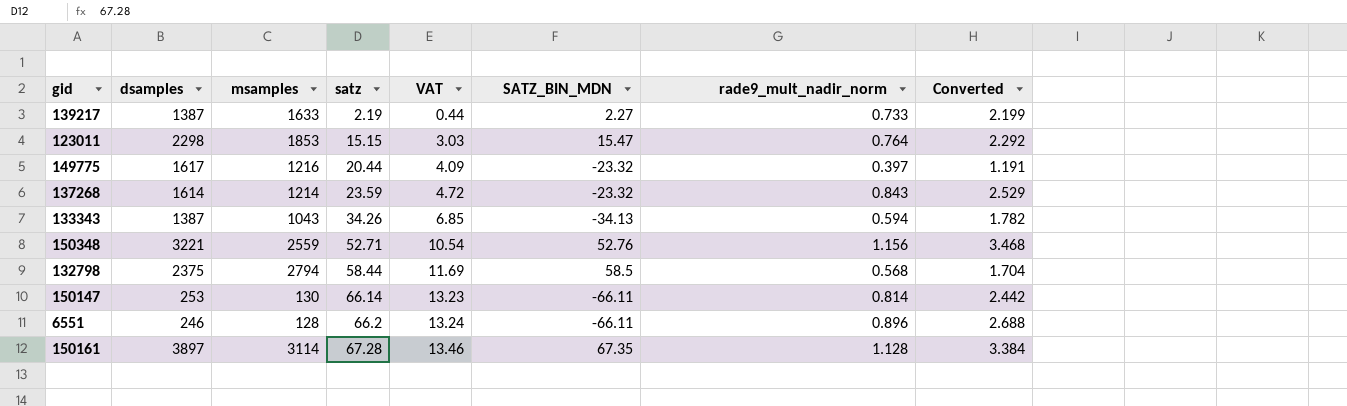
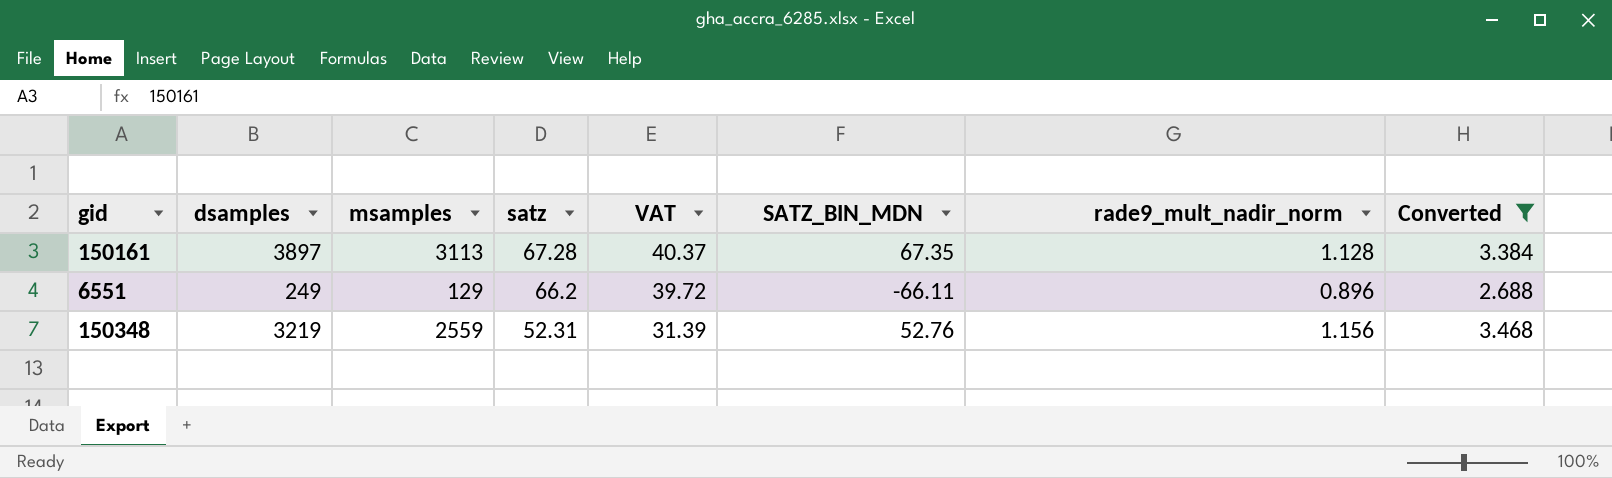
filter: none -> Converted >= 2.688
row order: satz ascending -> satz descending
column VAT | formula: [satz] * 0.2 -> [satz] * 0.6
150161 | msamples: 3114 -> 3113
6551 | dsamples: 246 -> 249
6551 | msamples: 128 -> 129
150348 | dsamples: 3221 -> 3219
150348 | satz: 52.71 -> 52.31

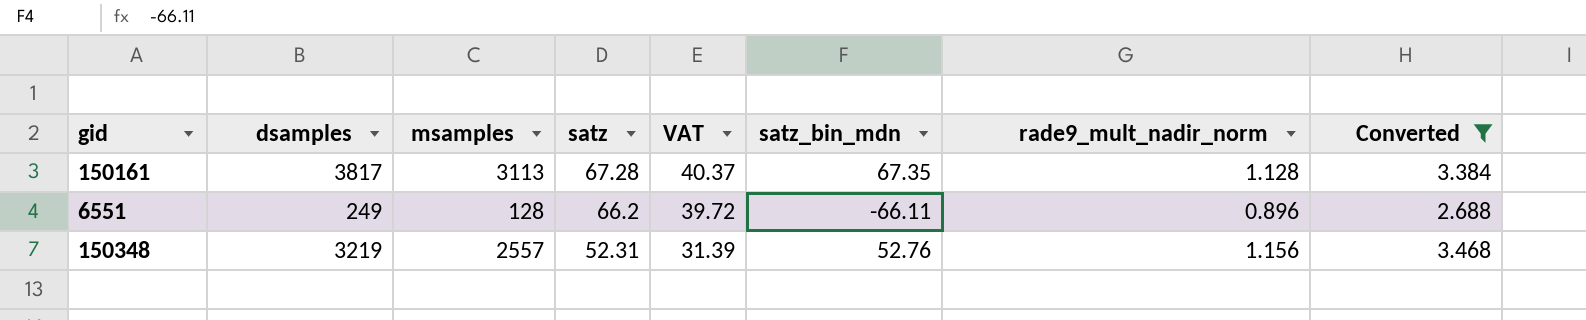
column name: SATZ_BIN_MDN -> satz_bin_mdn
150161 | dsamples: 3897 -> 3817
6551 | msamples: 129 -> 128
150348 | msamples: 2559 -> 2557

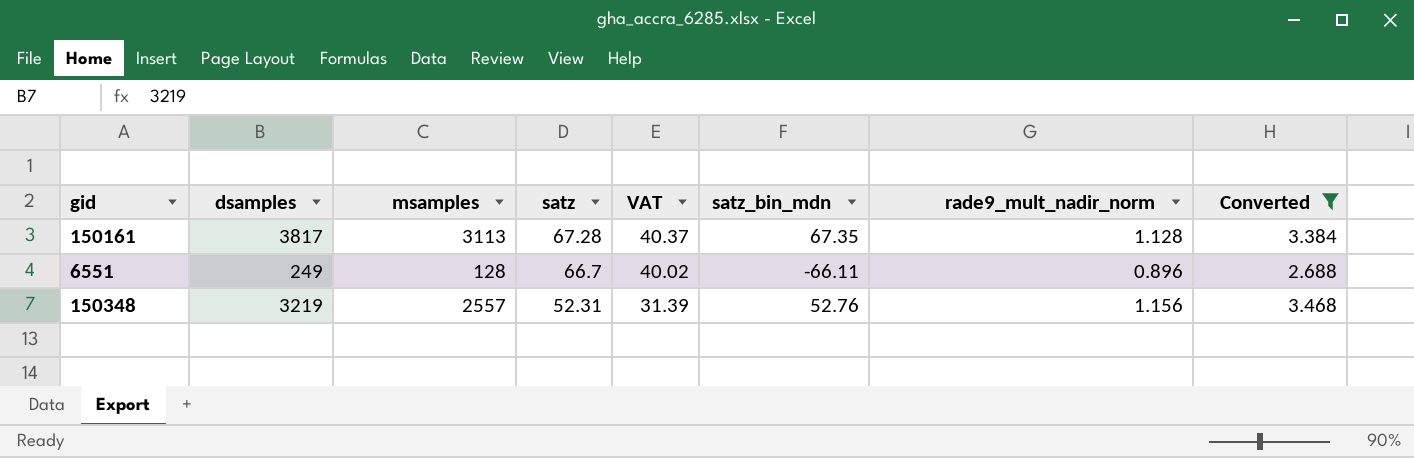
6551 | satz: 66.2 -> 66.7
6551 | VAT: 39.72 -> 40.02

